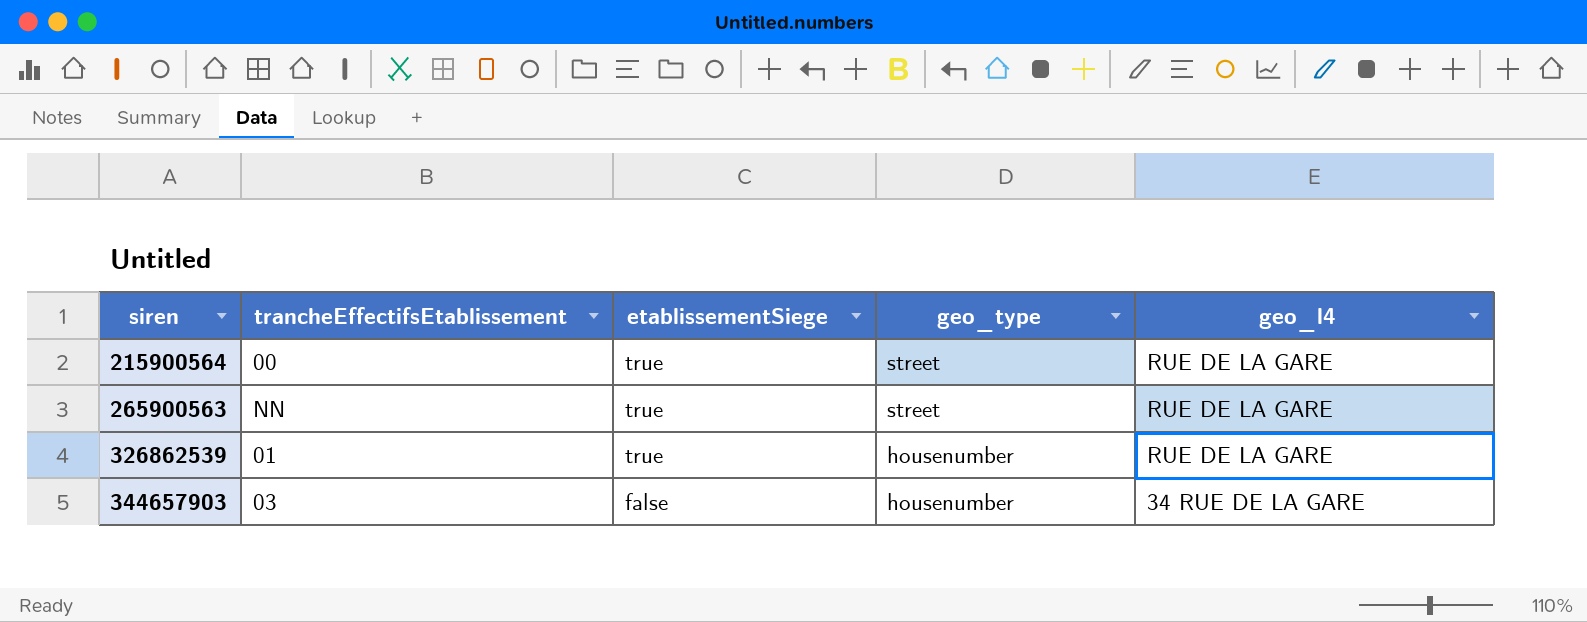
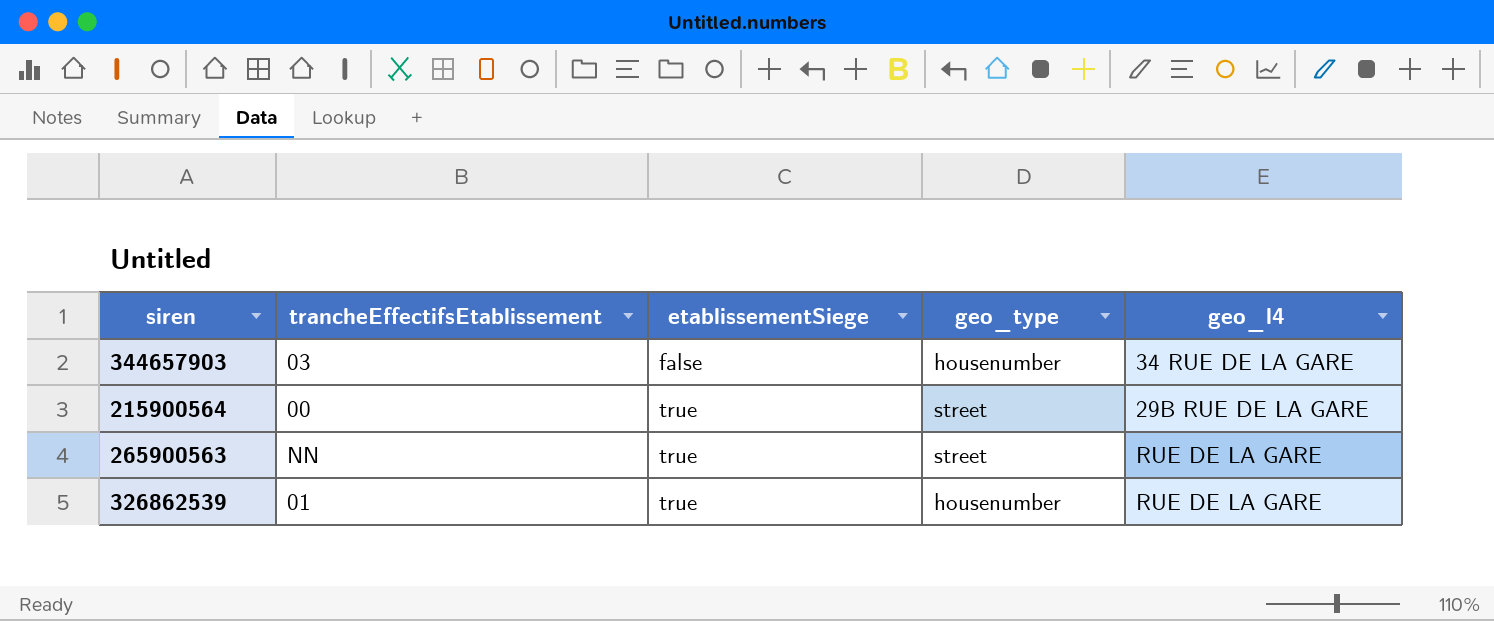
row order: siren ascending -> etablissementSiege ascending
215900564 | geo_l4: RUE DE LA GARE -> 29B RUE DE LA GARE

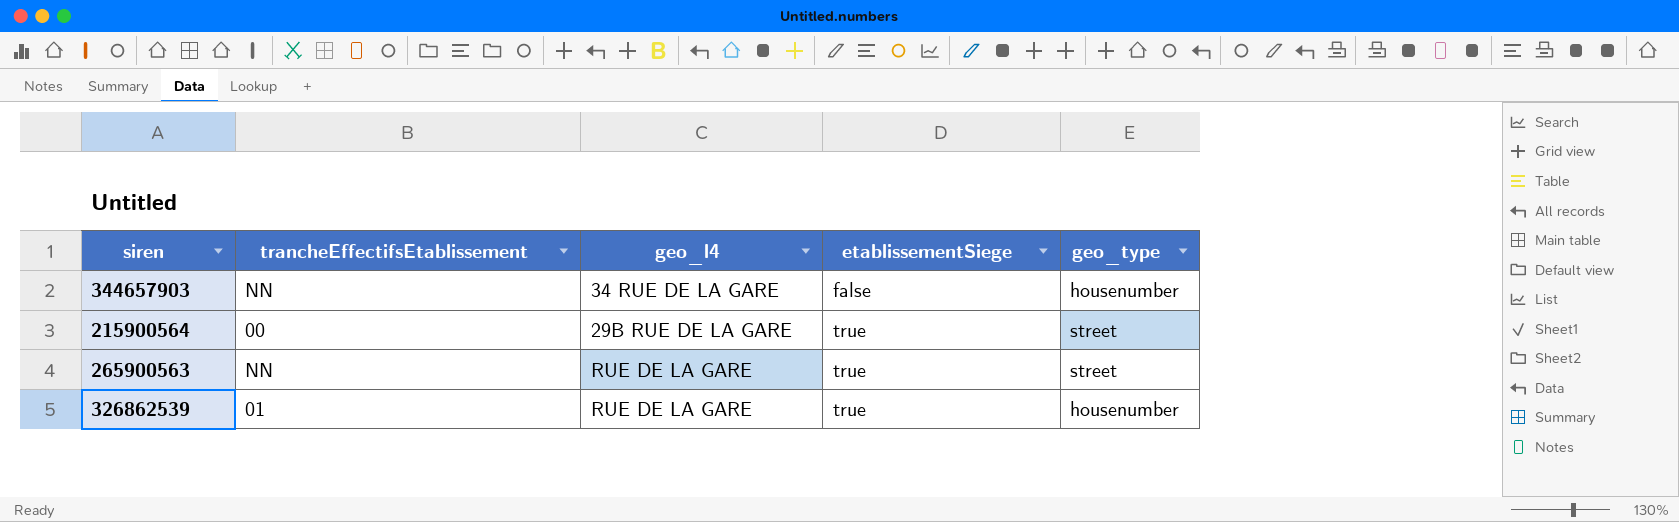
column geo_l4 | position: 5 -> 3
344657903 | trancheEffectifsEtablissement: 03 -> NN

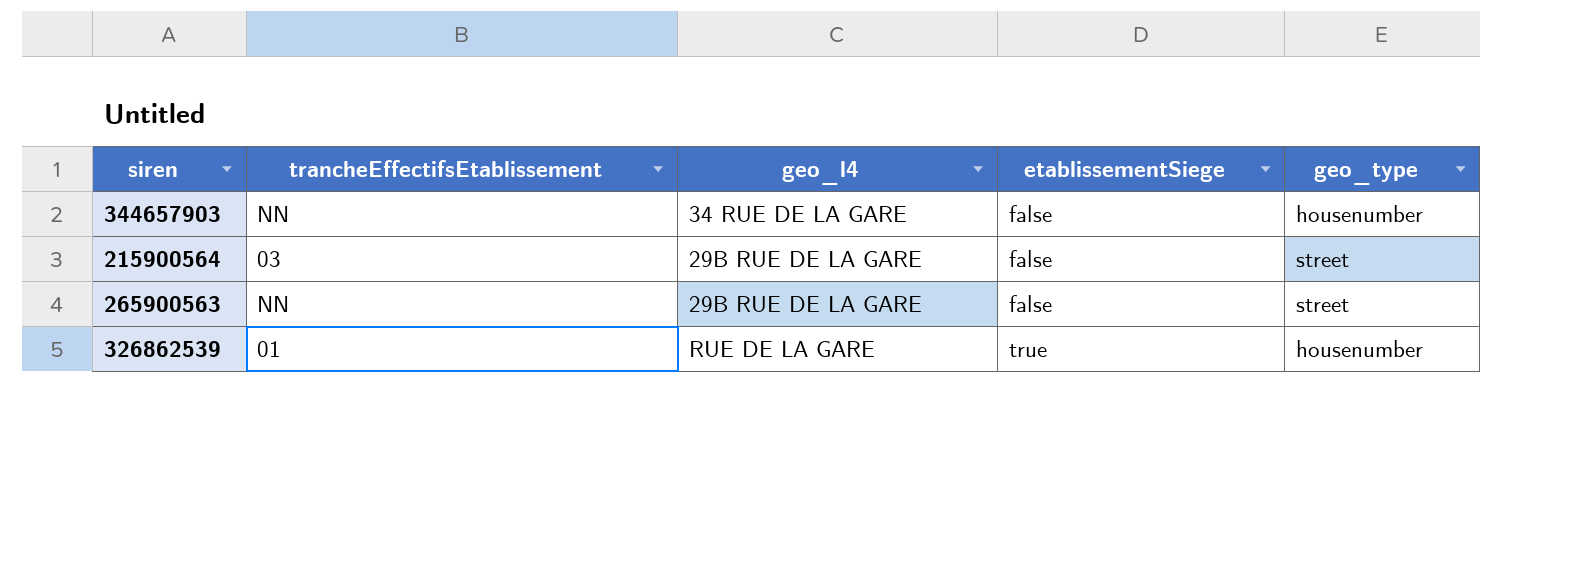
215900564 | trancheEffectifsEtablissement: 00 -> 03
215900564 | etablissementSiege: true -> false
265900563 | geo_l4: RUE DE LA GARE -> 29B RUE DE LA GARE
265900563 | etablissementSiege: true -> false

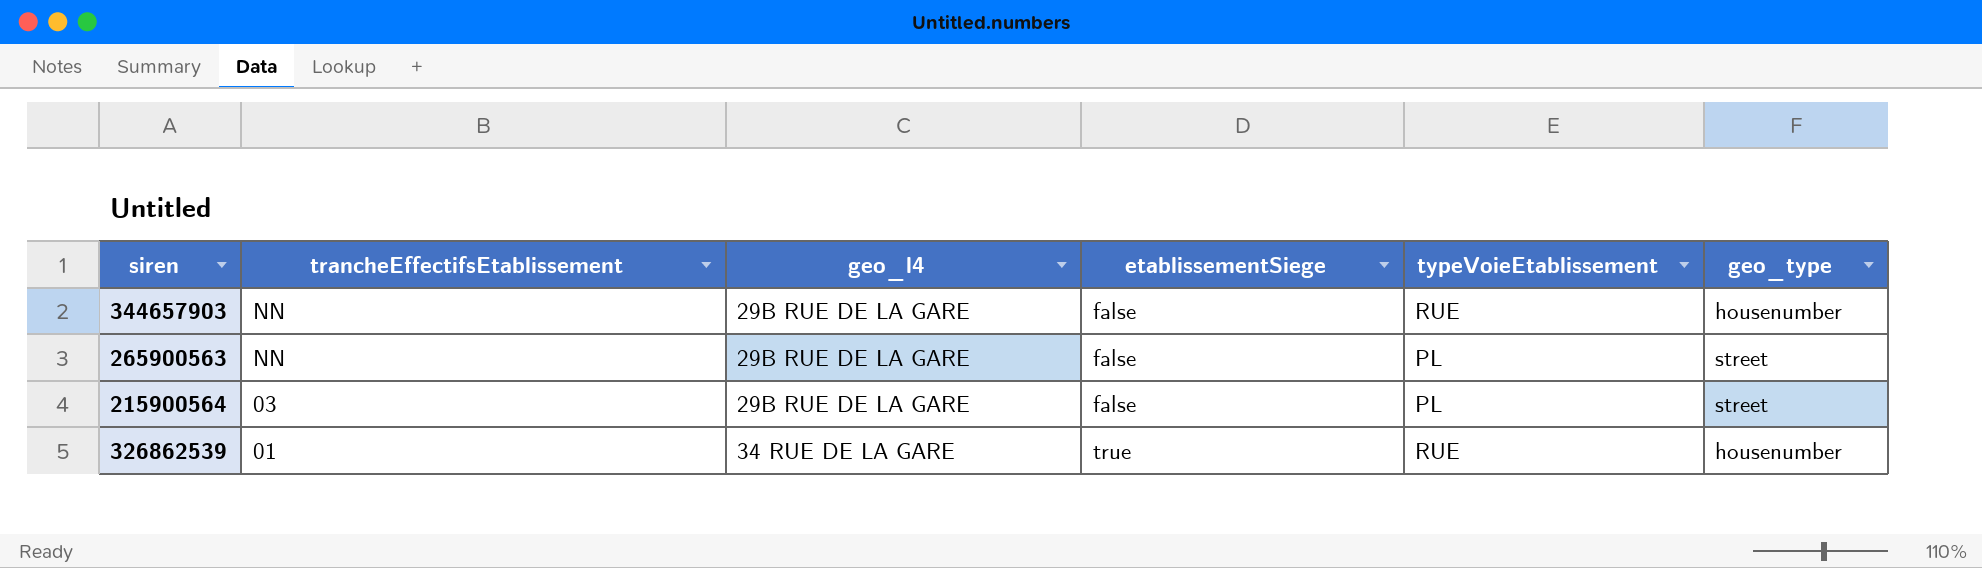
row order: etablissementSiege ascending -> trancheEffectifsEtablissement descending
column typeVoieEtablissement | position: none -> 5
344657903 | geo_l4: 34 RUE DE LA GARE -> 29B RUE DE LA GARE
326862539 | geo_l4: RUE DE LA GARE -> 34 RUE DE LA GARE

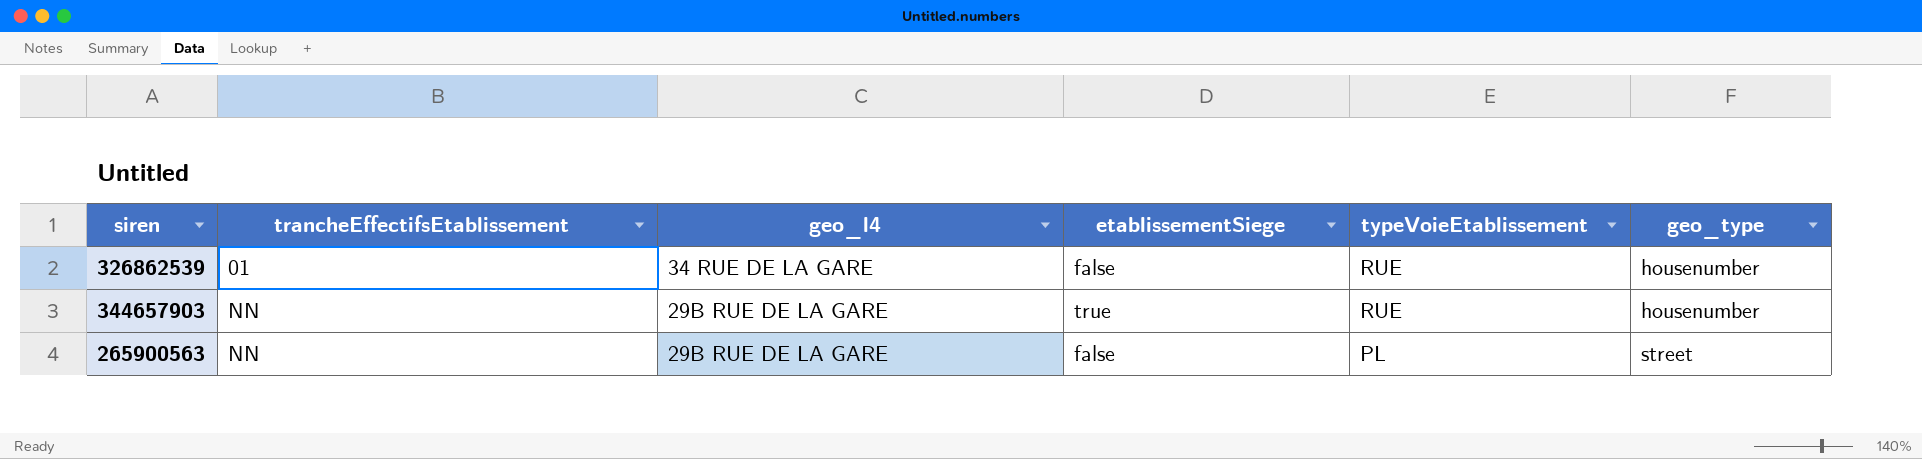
row order: trancheEffectifsEtablissement descending -> trancheEffectifsEtablissement ascending
row 215900564: 03 | 29B RUE DE LA GARE | false | PL | street -> none
326862539 | etablissementSiege: true -> false
344657903 | etablissementSiege: false -> true

